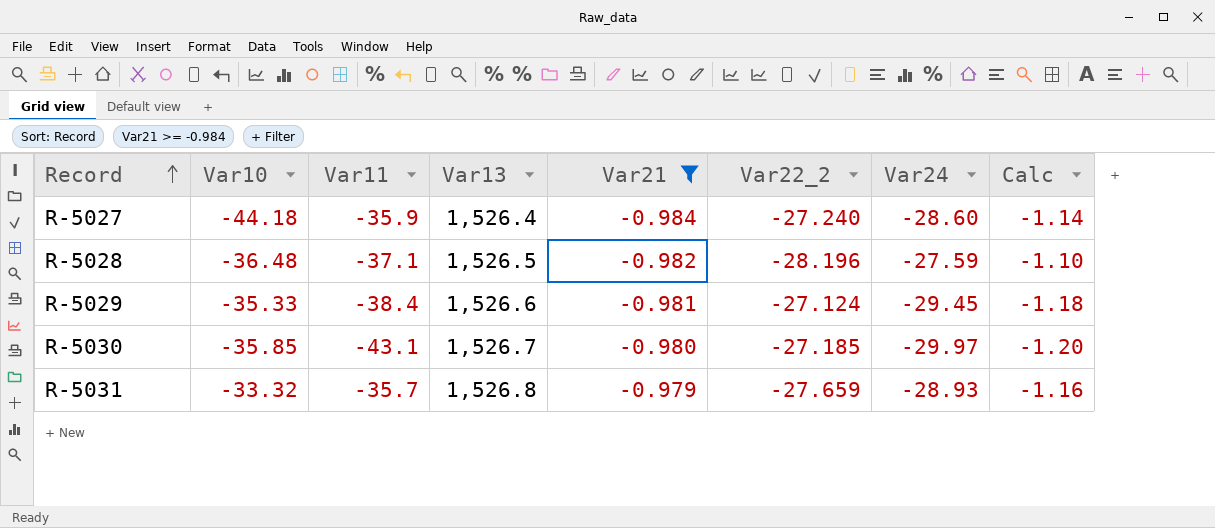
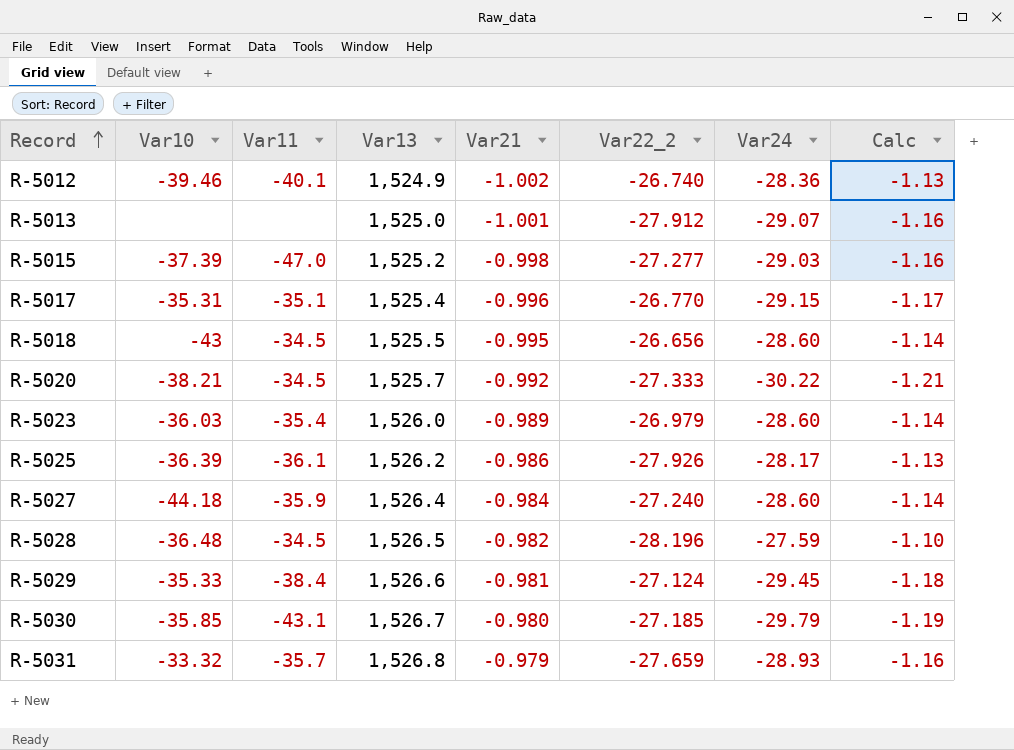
filter: Var21 >= -0.984 -> none
R-5028 | Var11: -37.1 -> -34.5
R-5030 | Var24: -29.97 -> -29.79
R-5030 | Calc: -1.20 -> -1.19

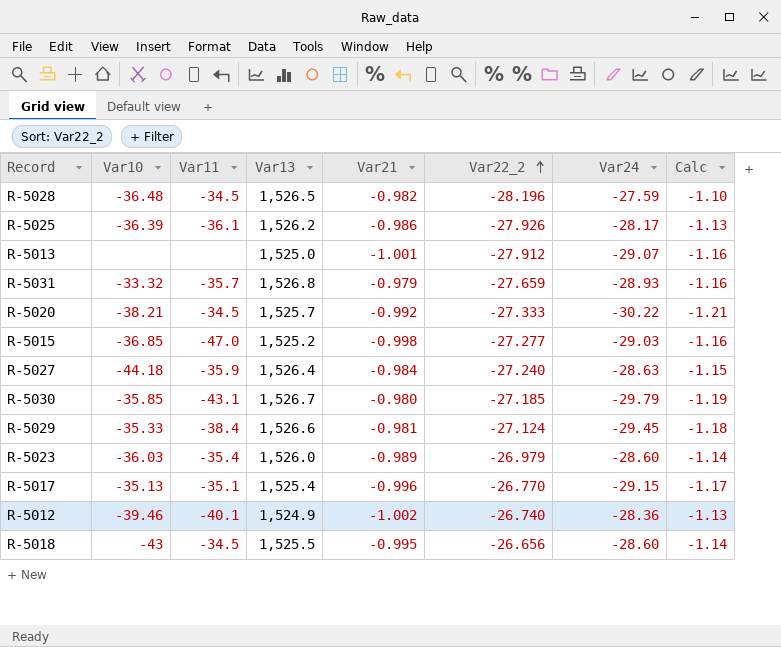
row order: Record ascending -> Var22_2 ascending
R-5015 | Var10: -37.39 -> -36.85
R-5027 | Var24: -28.60 -> -28.63
R-5027 | Calc: -1.14 -> -1.15
R-5017 | Var10: -35.31 -> -35.13

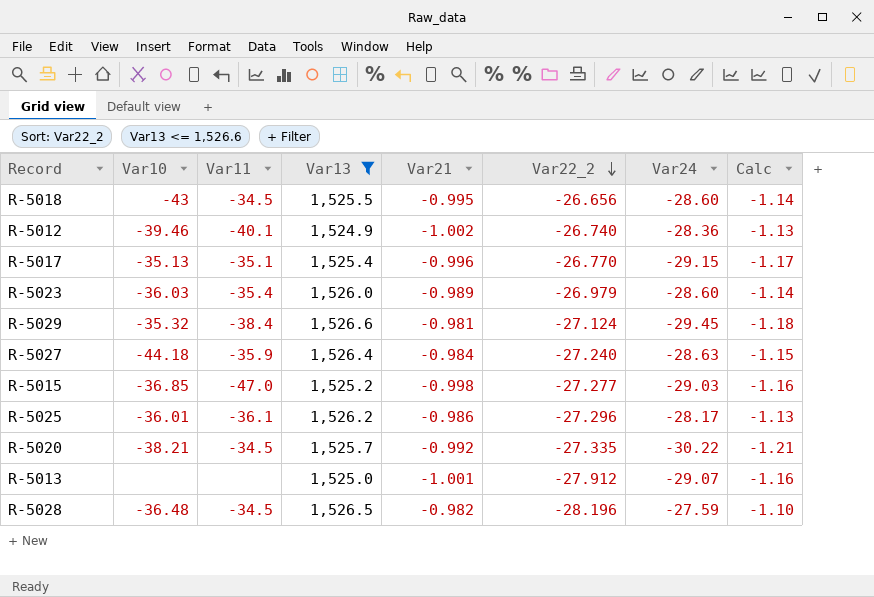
filter: none -> Var13 <= 1,526.6
row order: Var22_2 ascending -> Var22_2 descending
R-5029 | Var10: -35.33 -> -35.32
R-5025 | Var10: -36.39 -> -36.01
R-5025 | Var22_2: -27.926 -> -27.296
R-5020 | Var22_2: -27.333 -> -27.335

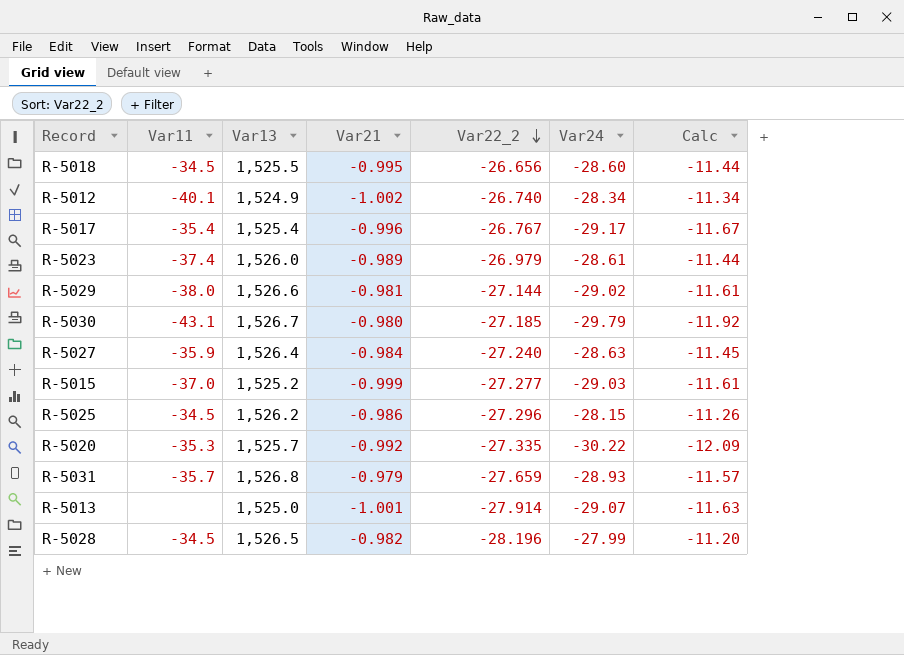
filter: Var13 <= 1,526.6 -> none
column Var10 | position: 2 -> none
column Calc | formula: [Var24] * 0.04 -> [Var24] * 0.4
R-5012 | Var24: -28.36 -> -28.34
R-5017 | Var11: -35.1 -> -35.4
R-5017 | Var22_2: -26.770 -> -26.767
R-5017 | Var24: -29.15 -> -29.17
R-5023 | Var11: -35.4 -> -37.4
R-5023 | Var24: -28.60 -> -28.61
R-5029 | Var11: -38.4 -> -38.0
R-5029 | Var22_2: -27.124 -> -27.144
R-5029 | Var24: -29.45 -> -29.02
R-5015 | Var11: -47.0 -> -37.0
R-5015 | Var21: -0.998 -> -0.999
R-5025 | Var11: -36.1 -> -34.5
R-5025 | Var24: -28.17 -> -28.15
R-5020 | Var11: -34.5 -> -35.3
R-5013 | Var22_2: -27.912 -> -27.914
R-5028 | Var24: -27.59 -> -27.99

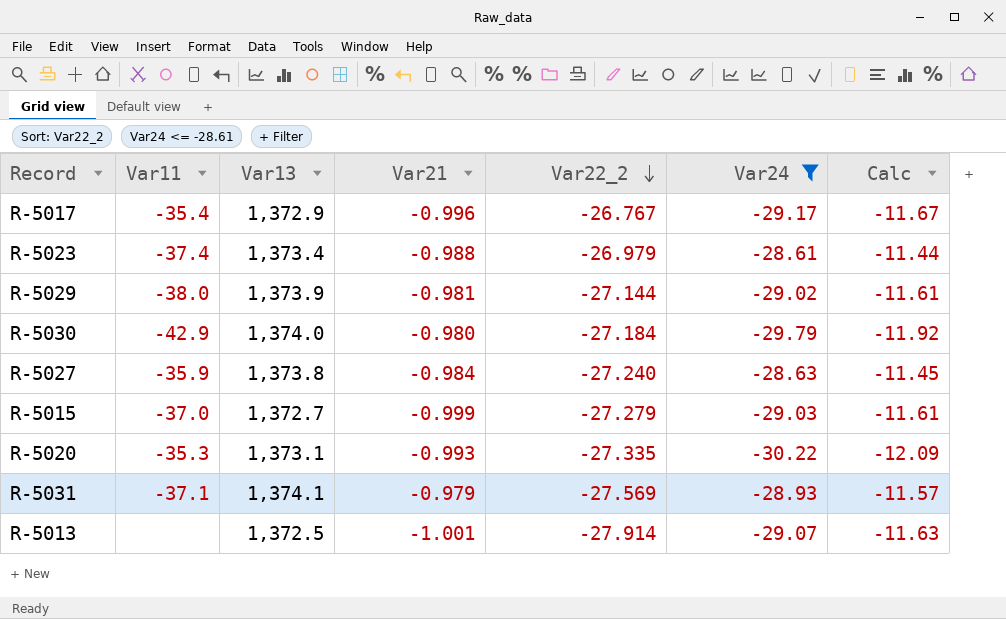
filter: none -> Var24 <= -28.61
R-5017 | Var13: 1,525.4 -> 1,372.9
R-5023 | Var13: 1,526.0 -> 1,373.4
R-5023 | Var21: -0.989 -> -0.988
R-5029 | Var13: 1,526.6 -> 1,373.9
R-5030 | Var11: -43.1 -> -42.9
R-5030 | Var13: 1,526.7 -> 1,374.0
R-5030 | Var22_2: -27.185 -> -27.184
R-5027 | Var13: 1,526.4 -> 1,373.8
R-5015 | Var13: 1,525.2 -> 1,372.7
R-5015 | Var22_2: -27.277 -> -27.279
R-5020 | Var13: 1,525.7 -> 1,373.1
R-5020 | Var21: -0.992 -> -0.993
R-5031 | Var11: -35.7 -> -37.1
R-5031 | Var13: 1,526.8 -> 1,374.1
R-5031 | Var22_2: -27.659 -> -27.569
R-5013 | Var13: 1,525.0 -> 1,372.5

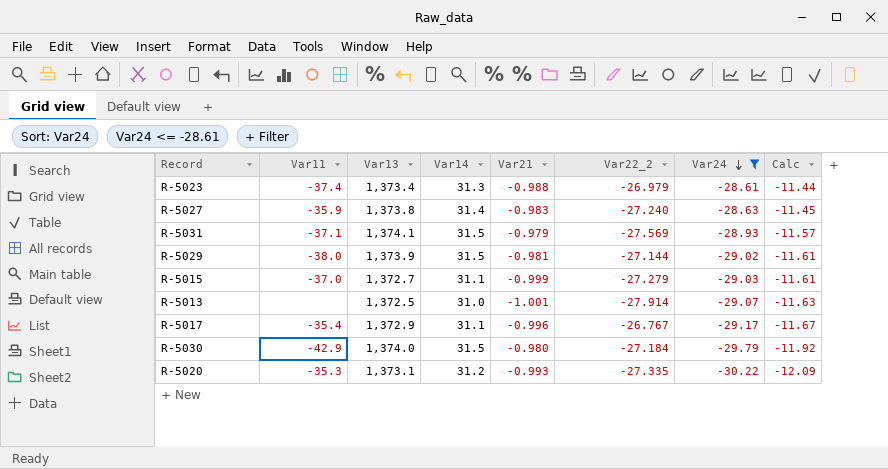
row order: Var22_2 descending -> Var24 descending
column Var14 | position: none -> 4
R-5027 | Var21: -0.984 -> -0.983

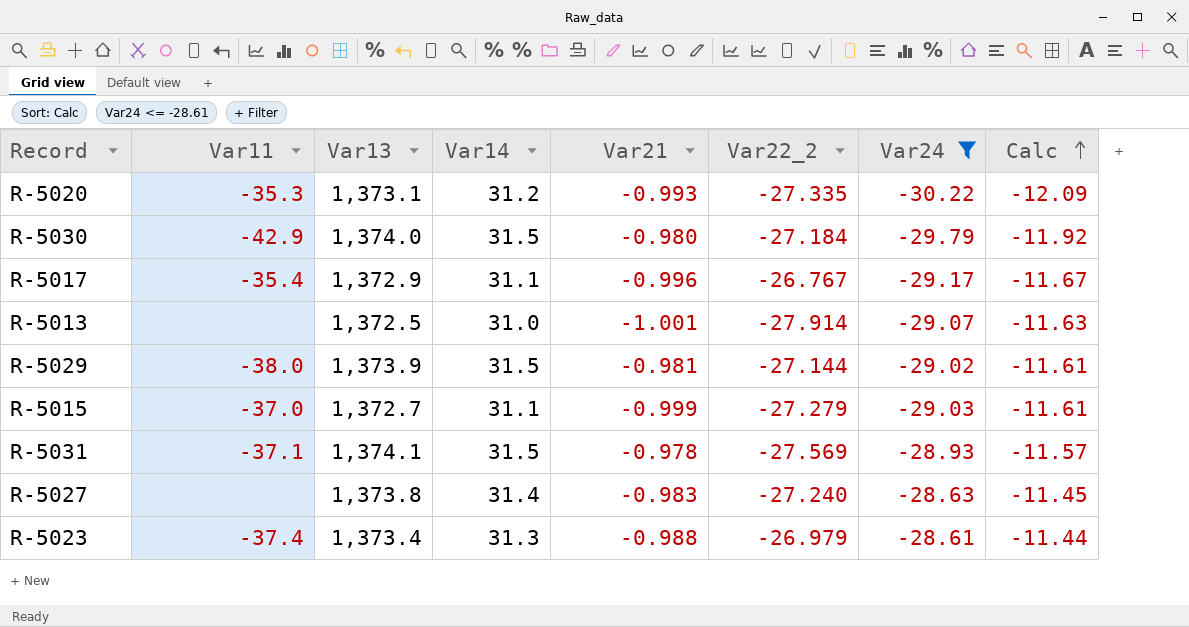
row order: Var24 descending -> Calc ascending
R-5031 | Var21: -0.979 -> -0.978
R-5027 | Var11: -35.9 -> none

